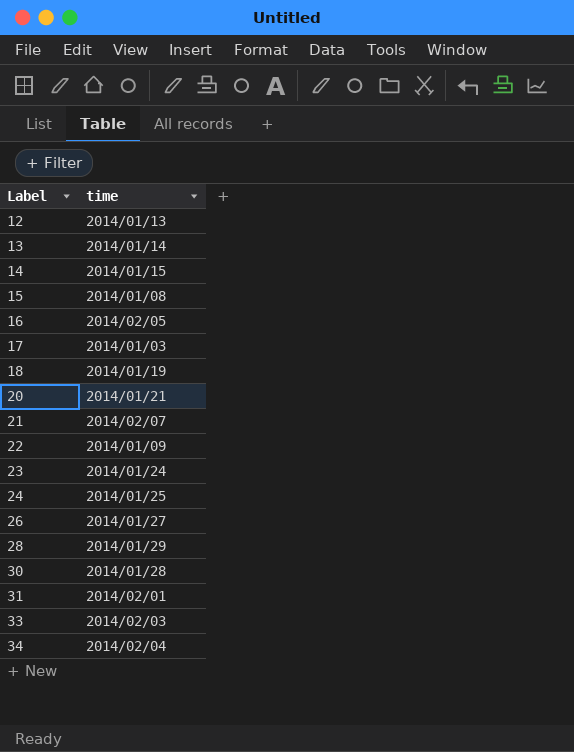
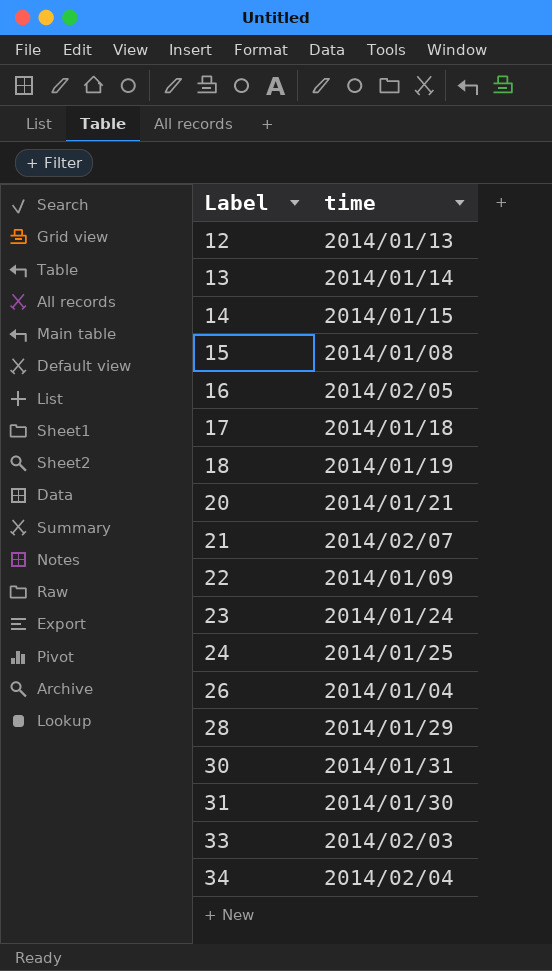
17 | time: 2014/01/03 -> 2014/01/18
26 | time: 2014/01/27 -> 2014/01/04
30 | time: 2014/01/28 -> 2014/01/31
31 | time: 2014/02/01 -> 2014/01/30

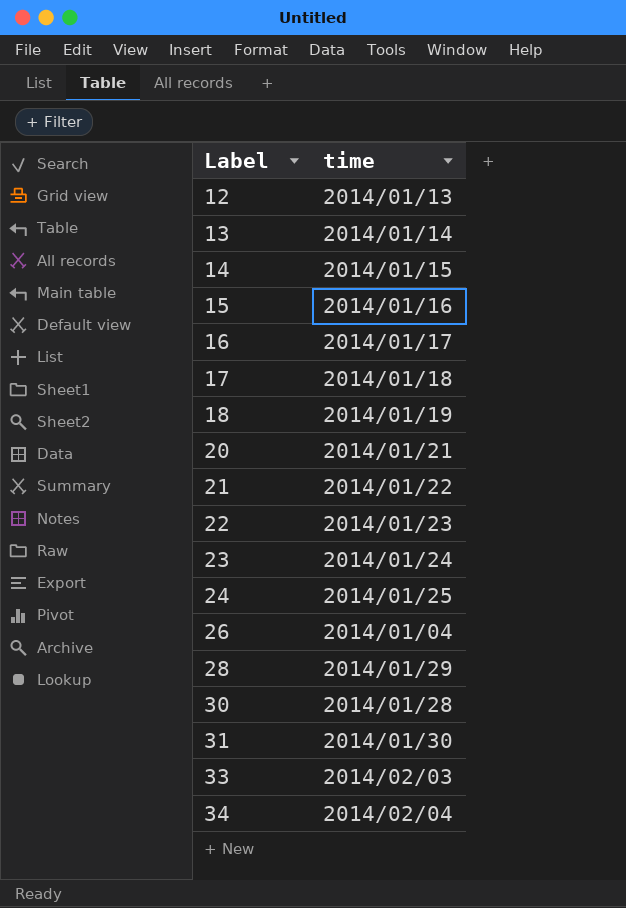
15 | time: 2014/01/08 -> 2014/01/16
16 | time: 2014/02/05 -> 2014/01/17
21 | time: 2014/02/07 -> 2014/01/22
22 | time: 2014/01/09 -> 2014/01/23
30 | time: 2014/01/31 -> 2014/01/28

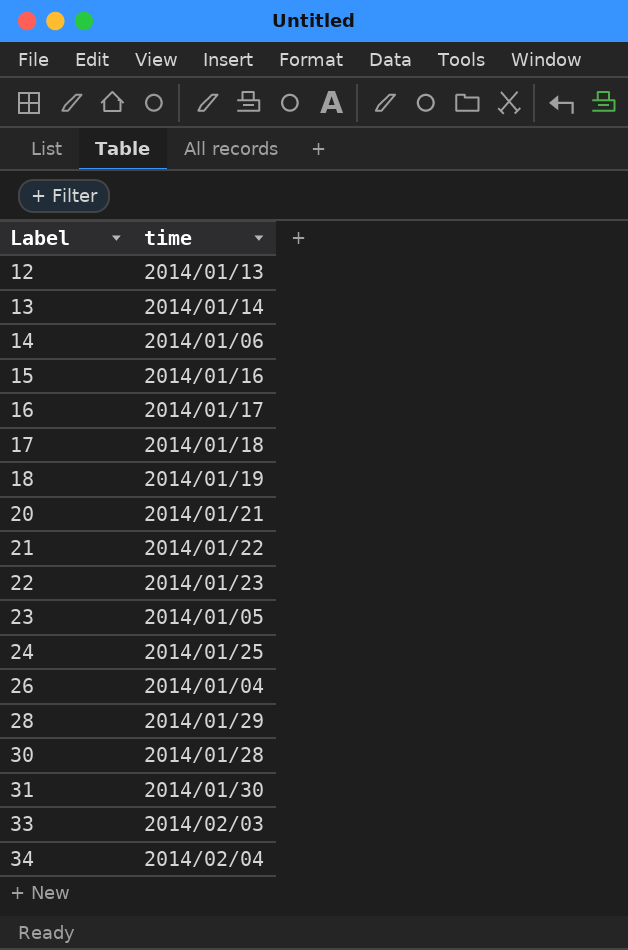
14 | time: 2014/01/15 -> 2014/01/06
23 | time: 2014/01/24 -> 2014/01/05

